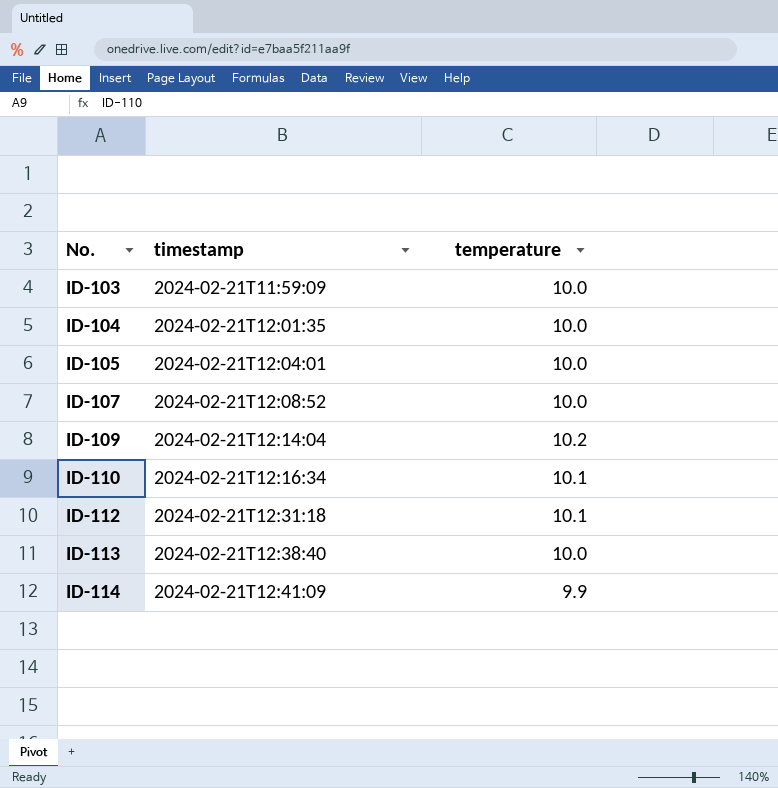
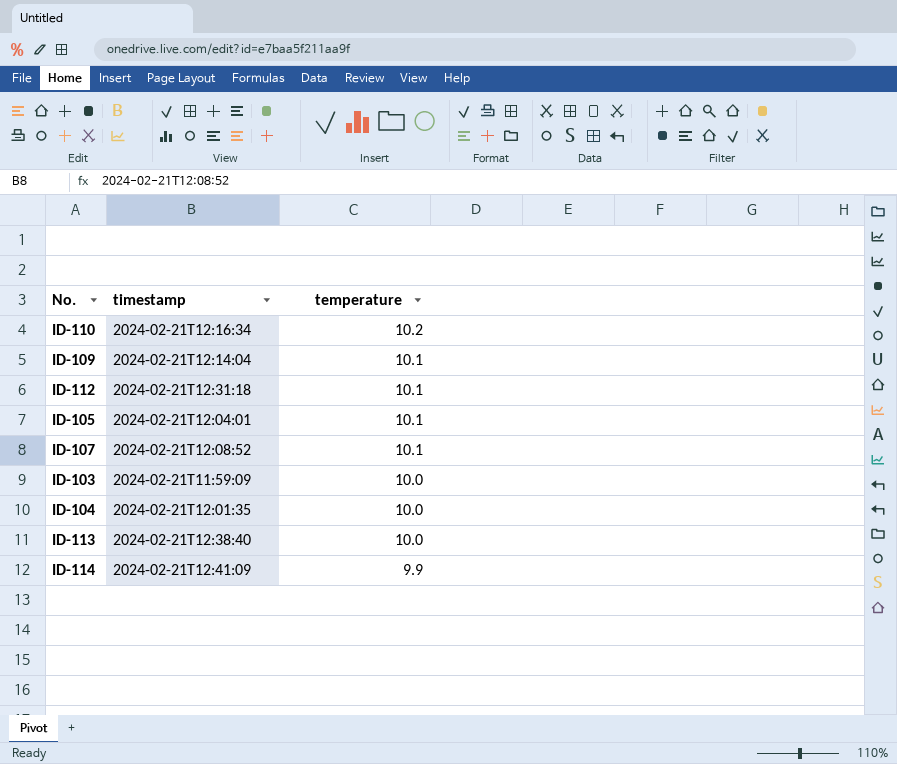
row order: No. ascending -> temperature descending
ID-110 | temperature: 10.1 -> 10.2
ID-109 | temperature: 10.2 -> 10.1
ID-105 | temperature: 10.0 -> 10.1
ID-107 | temperature: 10.0 -> 10.1

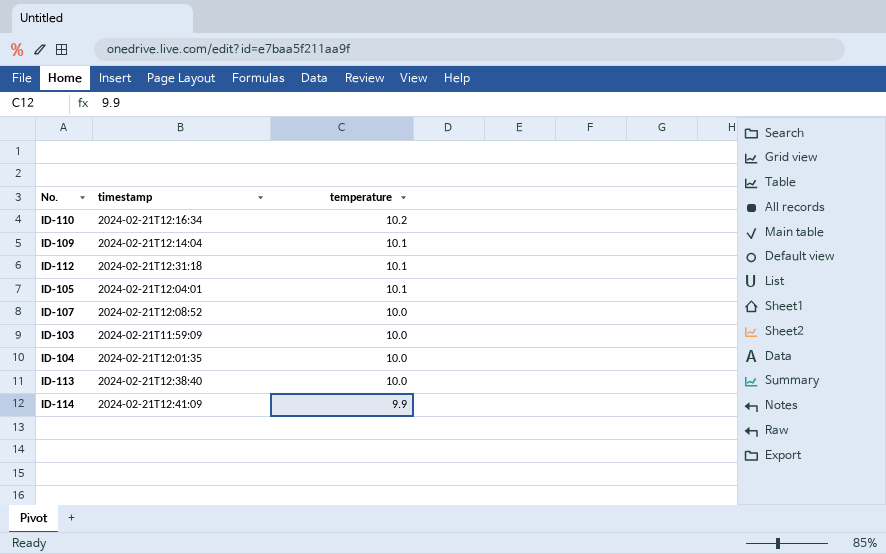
ID-107 | temperature: 10.1 -> 10.0

